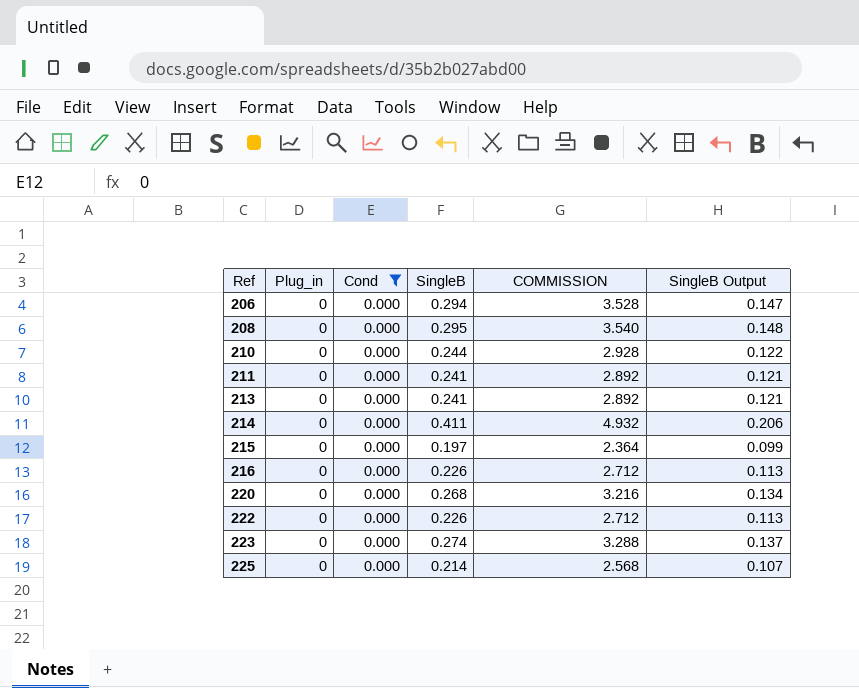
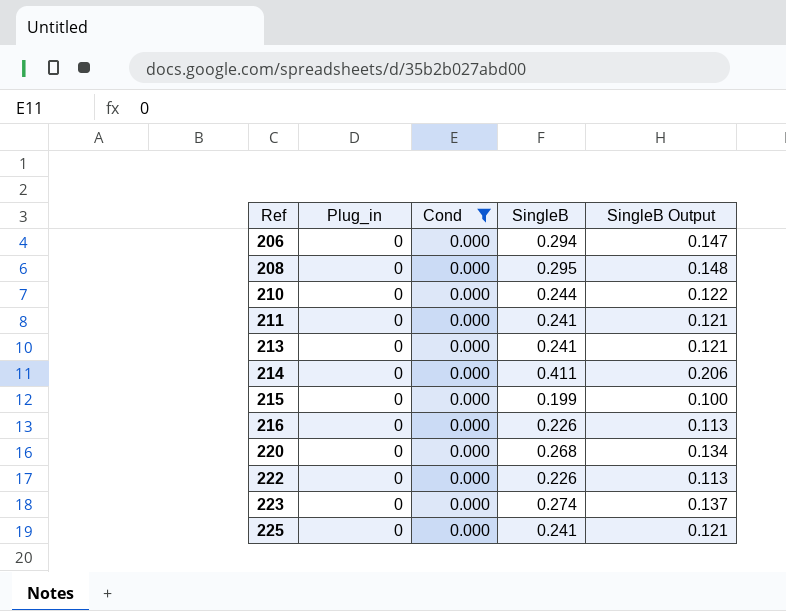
column COMMISSION | formula: [SingleB] * 12 -> none
215 | SingleB: 0.197 -> 0.199
215 | SingleB Output: 0.099 -> 0.100
225 | SingleB: 0.214 -> 0.241
225 | SingleB Output: 0.107 -> 0.121

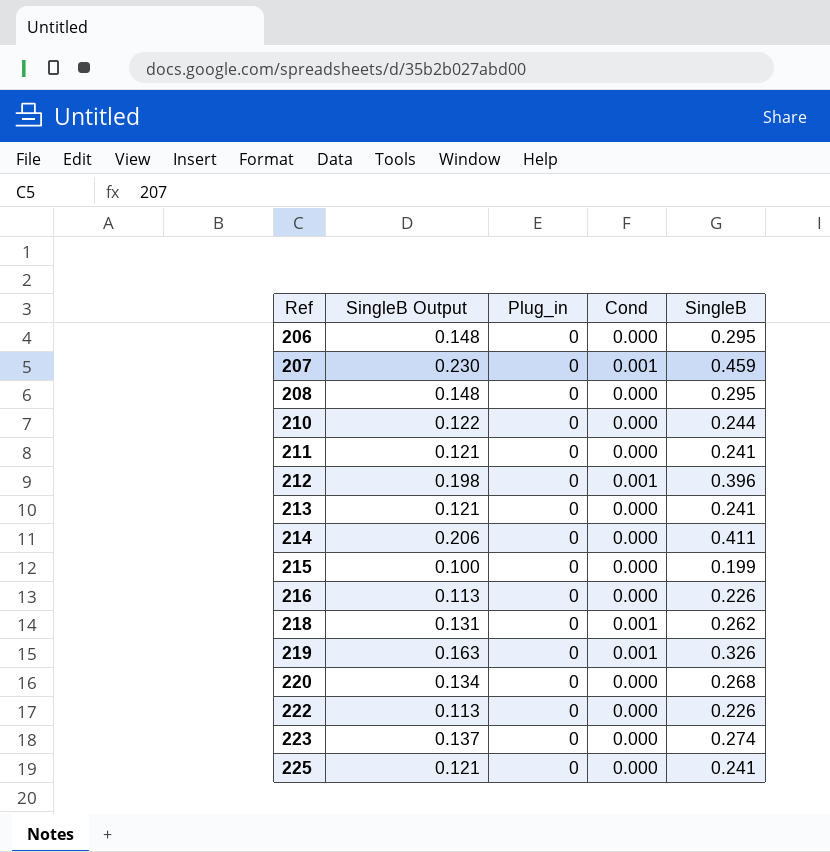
filter: Cond = 0.000 -> none
column SingleB Output | position: 5 -> 2
206 | SingleB Output: 0.147 -> 0.148
206 | SingleB: 0.294 -> 0.295

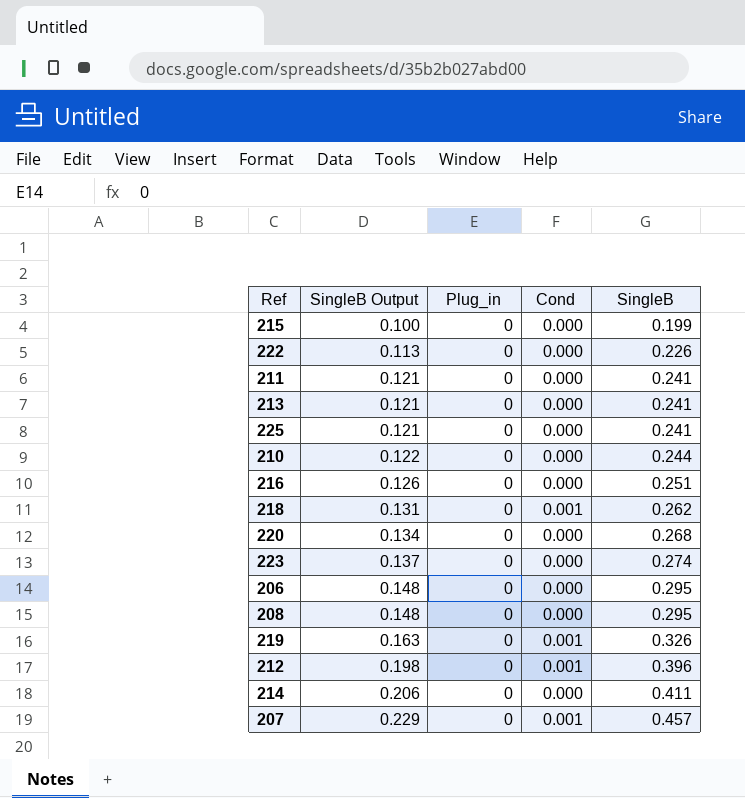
row order: Ref ascending -> SingleB Output ascending
216 | SingleB Output: 0.113 -> 0.126
216 | SingleB: 0.226 -> 0.251
207 | SingleB Output: 0.230 -> 0.229
207 | SingleB: 0.459 -> 0.457

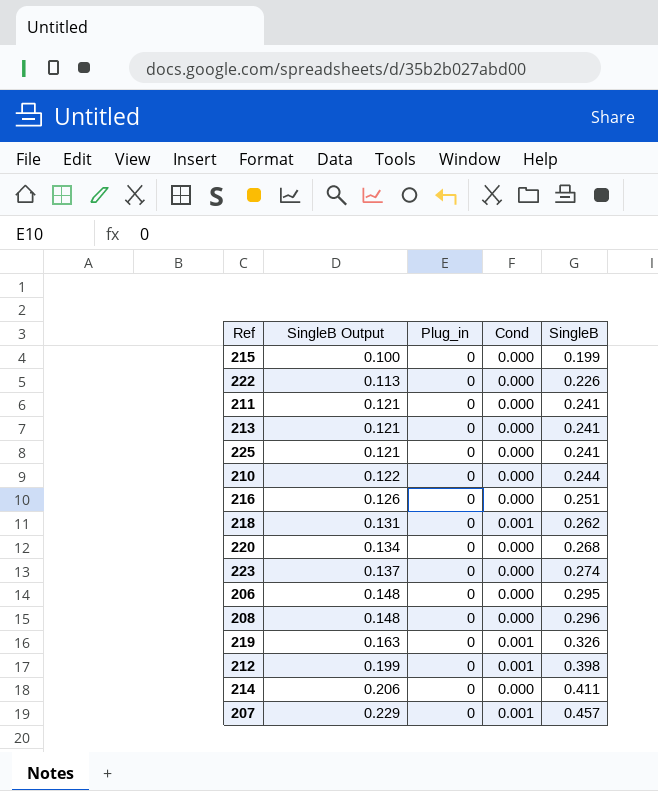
208 | SingleB: 0.295 -> 0.296
212 | SingleB Output: 0.198 -> 0.199
212 | SingleB: 0.396 -> 0.398

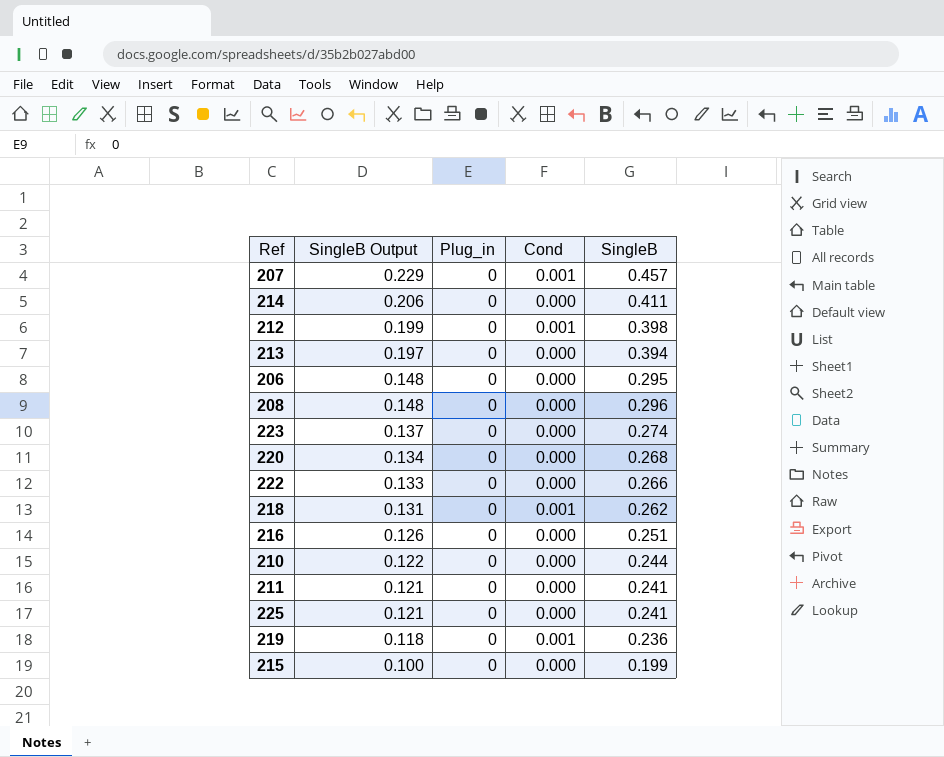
row order: SingleB Output ascending -> SingleB Output descending
213 | SingleB Output: 0.121 -> 0.197
213 | SingleB: 0.241 -> 0.394
222 | SingleB Output: 0.113 -> 0.133
222 | SingleB: 0.226 -> 0.266
219 | SingleB Output: 0.163 -> 0.118
219 | SingleB: 0.326 -> 0.236

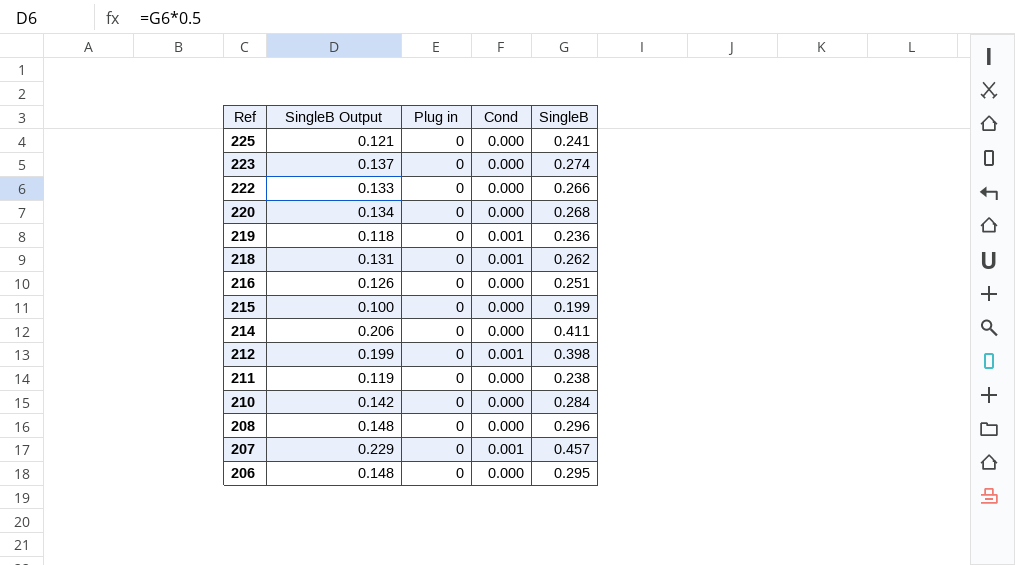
row order: SingleB Output descending -> Ref descending
column name: Plug_in -> Plug in
row 213: 0.197 | 0 | 0.000 | 0.394 -> none
211 | SingleB Output: 0.121 -> 0.119
211 | SingleB: 0.241 -> 0.238
210 | SingleB Output: 0.122 -> 0.142
210 | SingleB: 0.244 -> 0.284

